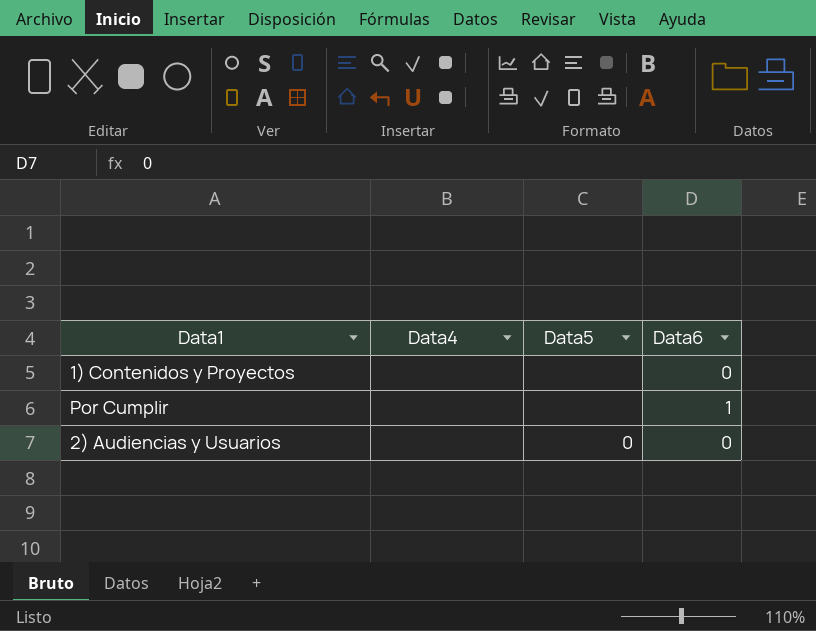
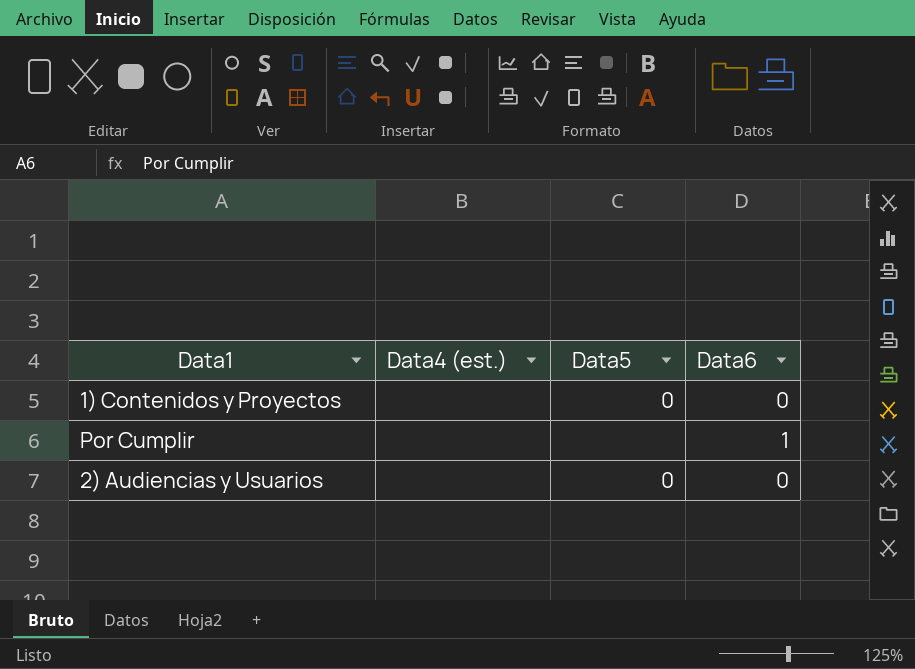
column name: Data4 -> Data4 (est.)
1) Contenidos y Proyectos | Data5: none -> 0

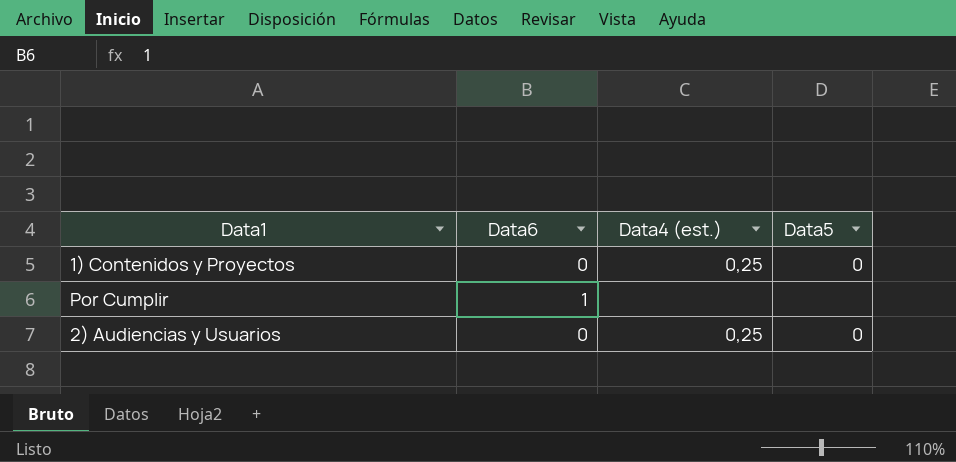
column Data6 | position: 4 -> 2
1) Contenidos y Proyectos | Data4 (est.): none -> 0,25
2) Audiencias y Usuarios | Data4 (est.): none -> 0,25

